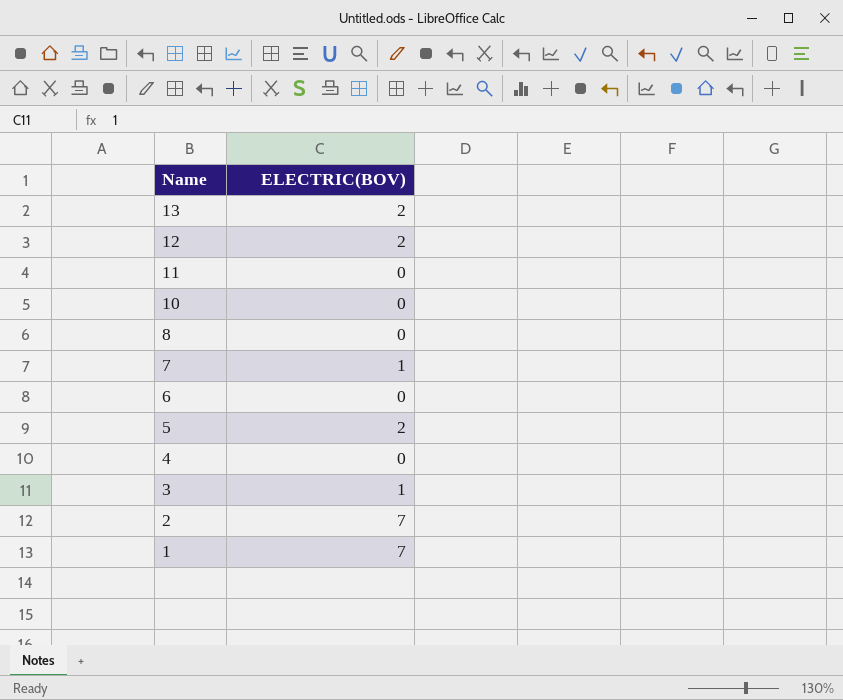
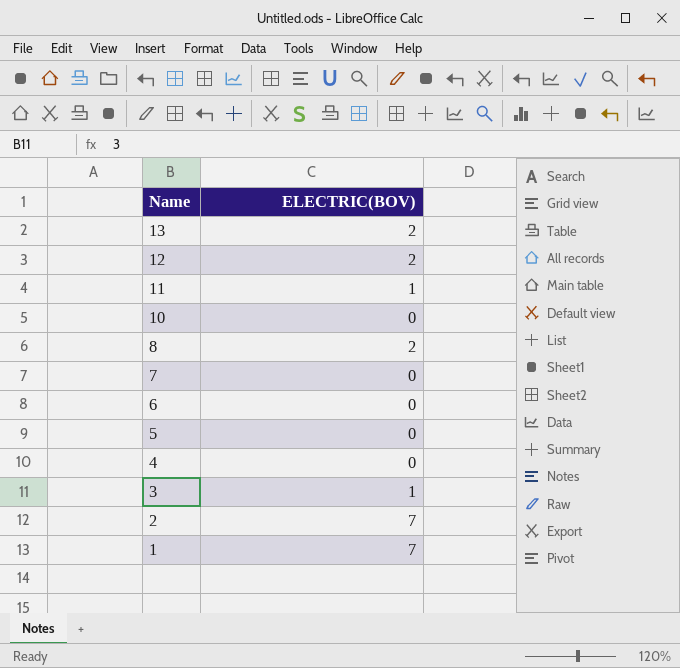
11 | ELECTRIC(BOV): 0 -> 1
8 | ELECTRIC(BOV): 0 -> 2
7 | ELECTRIC(BOV): 1 -> 0
5 | ELECTRIC(BOV): 2 -> 0

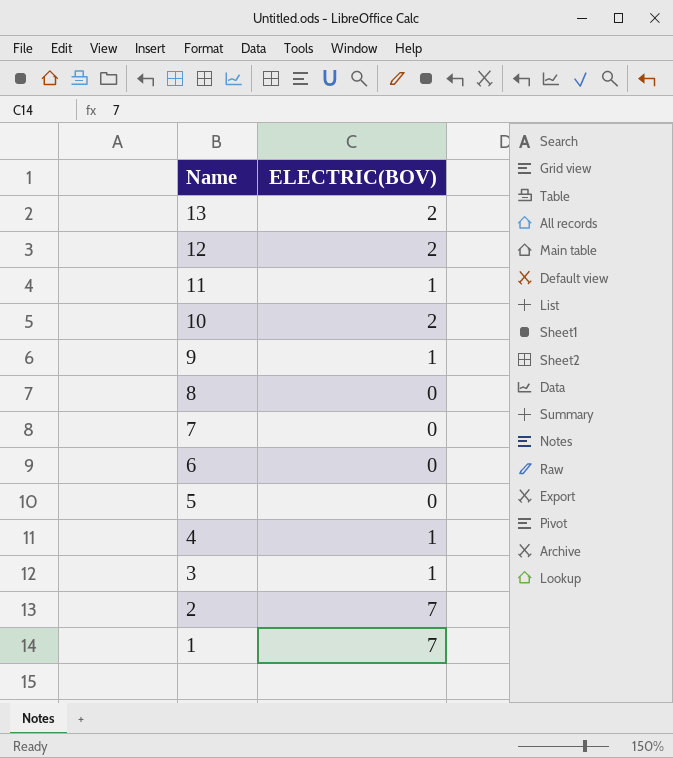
10 | ELECTRIC(BOV): 0 -> 2
row 9: none -> 1
8 | ELECTRIC(BOV): 2 -> 0
4 | ELECTRIC(BOV): 0 -> 1

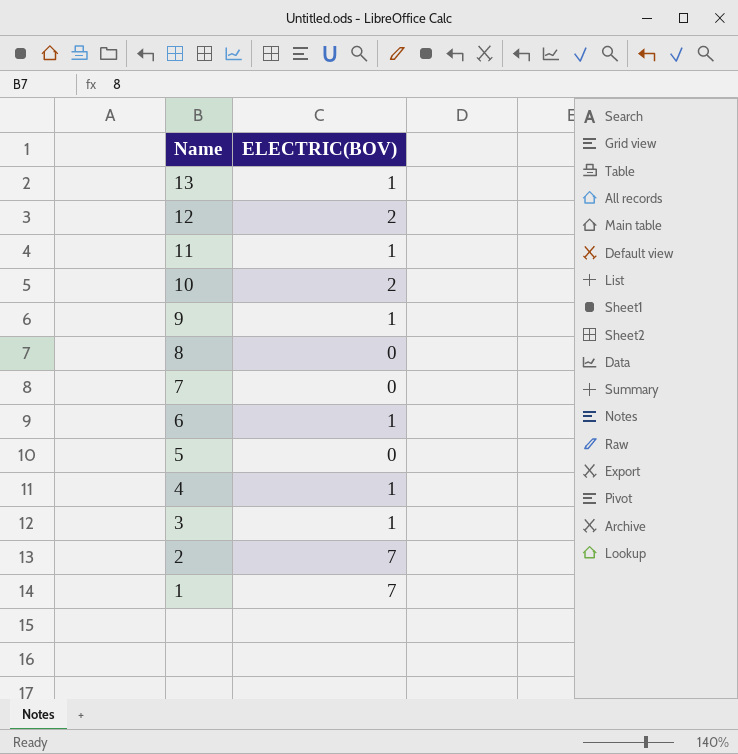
13 | ELECTRIC(BOV): 2 -> 1
6 | ELECTRIC(BOV): 0 -> 1

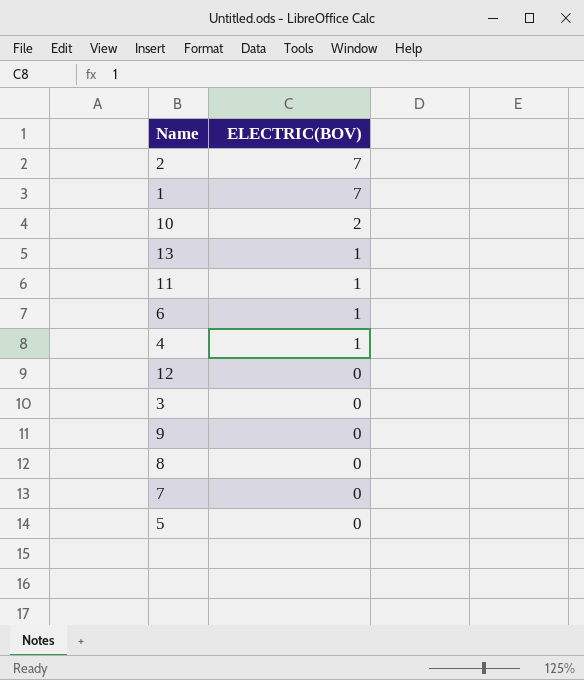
row order: Name descending -> ELECTRIC(BOV) descending
12 | ELECTRIC(BOV): 2 -> 0
3 | ELECTRIC(BOV): 1 -> 0
9 | ELECTRIC(BOV): 1 -> 0

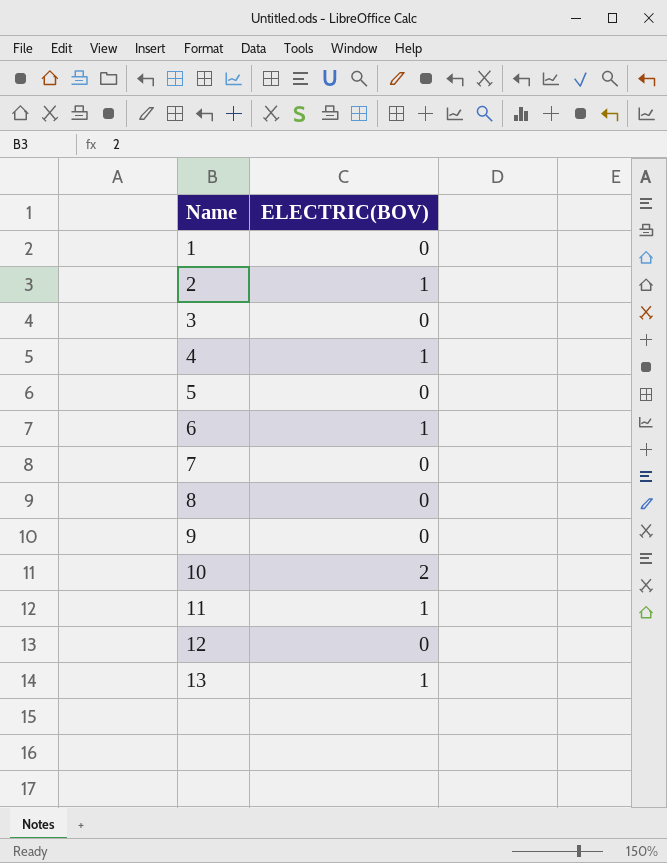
row order: ELECTRIC(BOV) descending -> Name ascending
1 | ELECTRIC(BOV): 7 -> 0
2 | ELECTRIC(BOV): 7 -> 1

